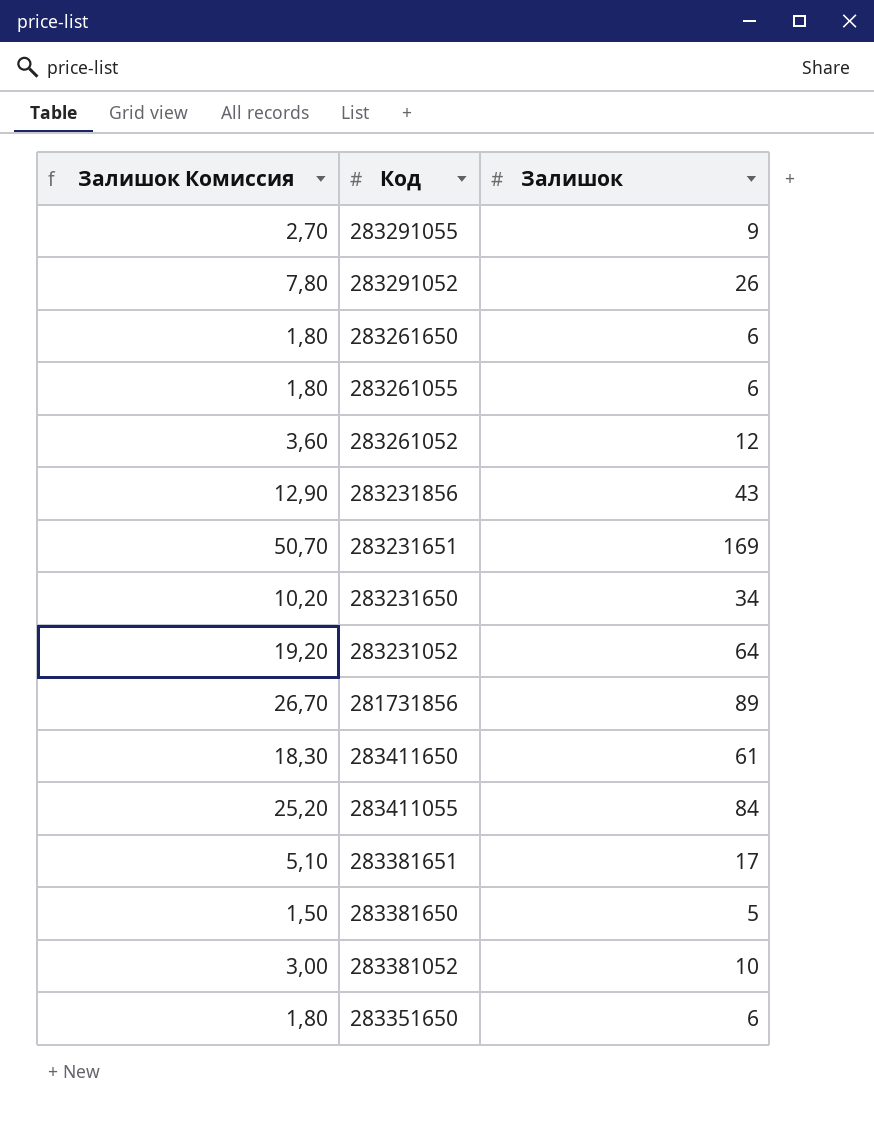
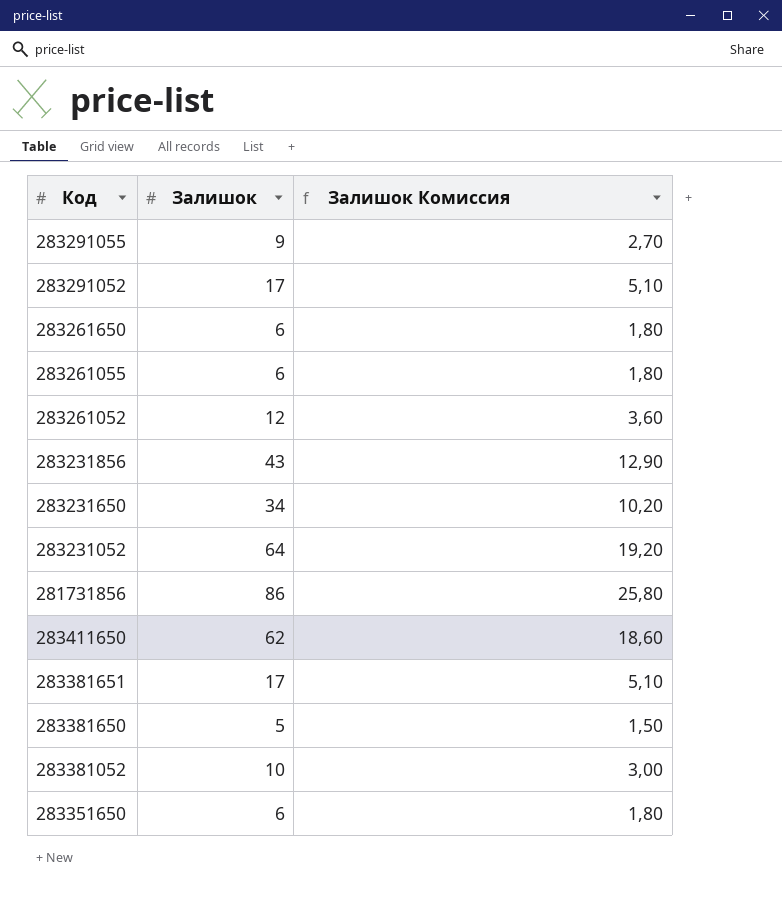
column Залишок Комиссия | position: 1 -> 3
row 283231651: 50,70 | 169 -> none
row 283411055: 25,20 | 84 -> none
283291052 | Залишок: 26 -> 17
283291052 | Залишок Комиссия: 7,80 -> 5,10
281731856 | Залишок: 89 -> 86
281731856 | Залишок Комиссия: 26,70 -> 25,80
283411650 | Залишок: 61 -> 62
283411650 | Залишок Комиссия: 18,30 -> 18,60

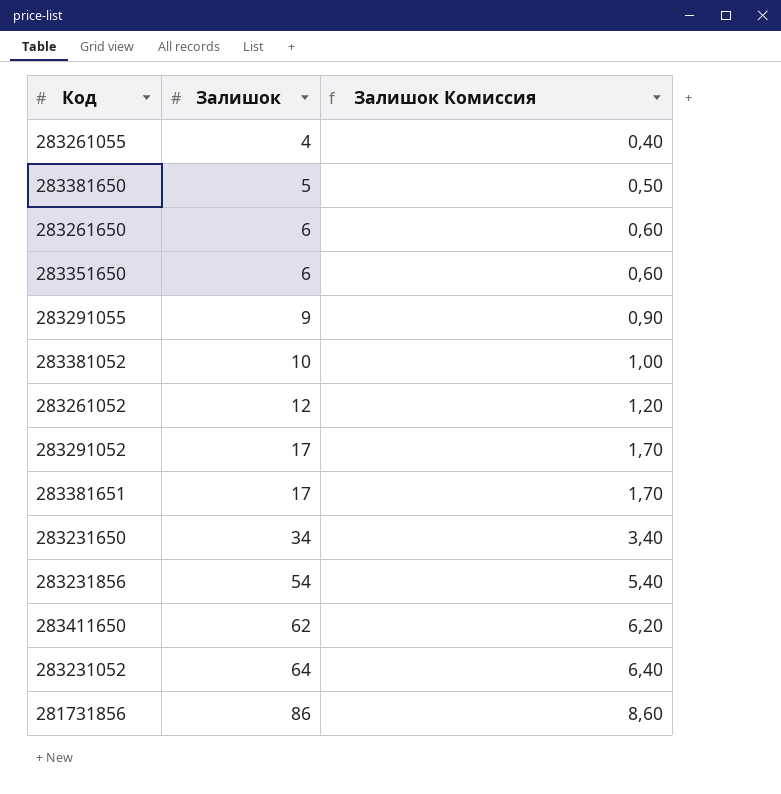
row order: none -> Залишок ascending
column Залишок Комиссия | formula: [Залишок] * 0,3 -> [Залишок] * 0,1
283261055 | Залишок: 6 -> 4
283231856 | Залишок: 43 -> 54

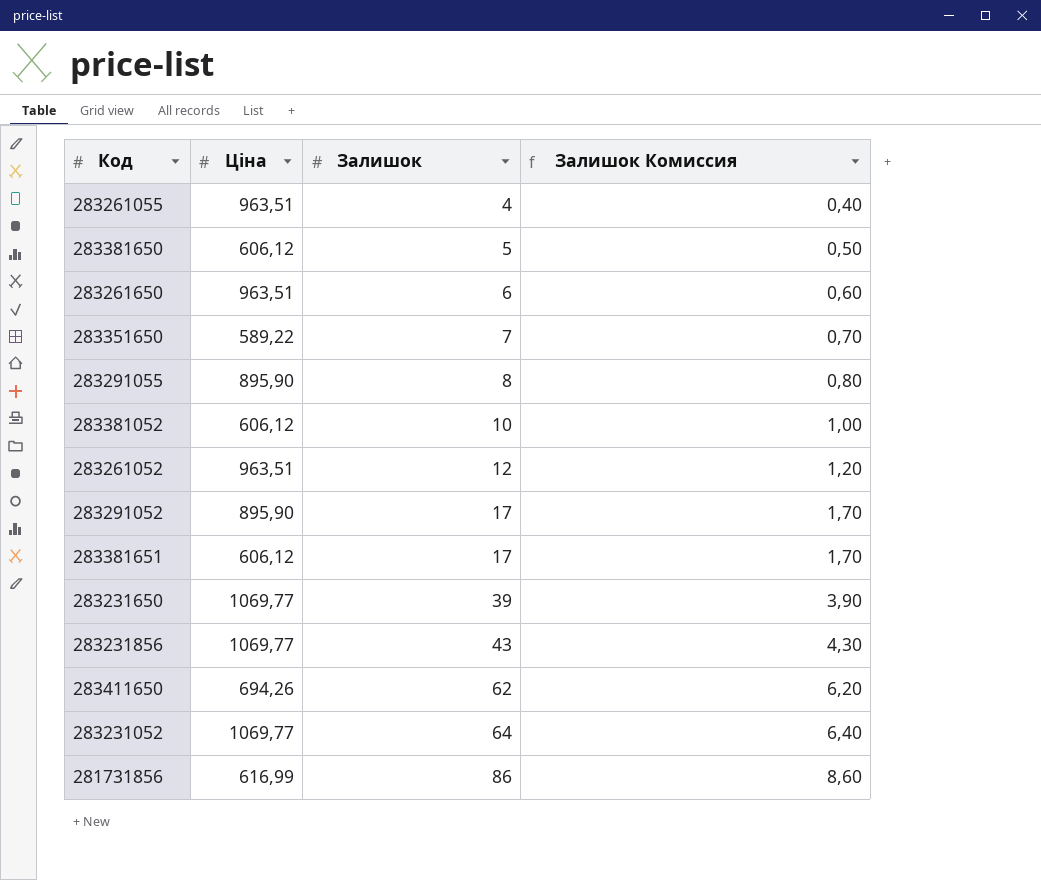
column Ціна | position: none -> 2
283351650 | Залишок: 6 -> 7
283351650 | Залишок Комиссия: 0,60 -> 0,70
283291055 | Залишок: 9 -> 8
283291055 | Залишок Комиссия: 0,90 -> 0,80
283231650 | Залишок: 34 -> 39
283231650 | Залишок Комиссия: 3,40 -> 3,90
283231856 | Залишок: 54 -> 43
283231856 | Залишок Комиссия: 5,40 -> 4,30

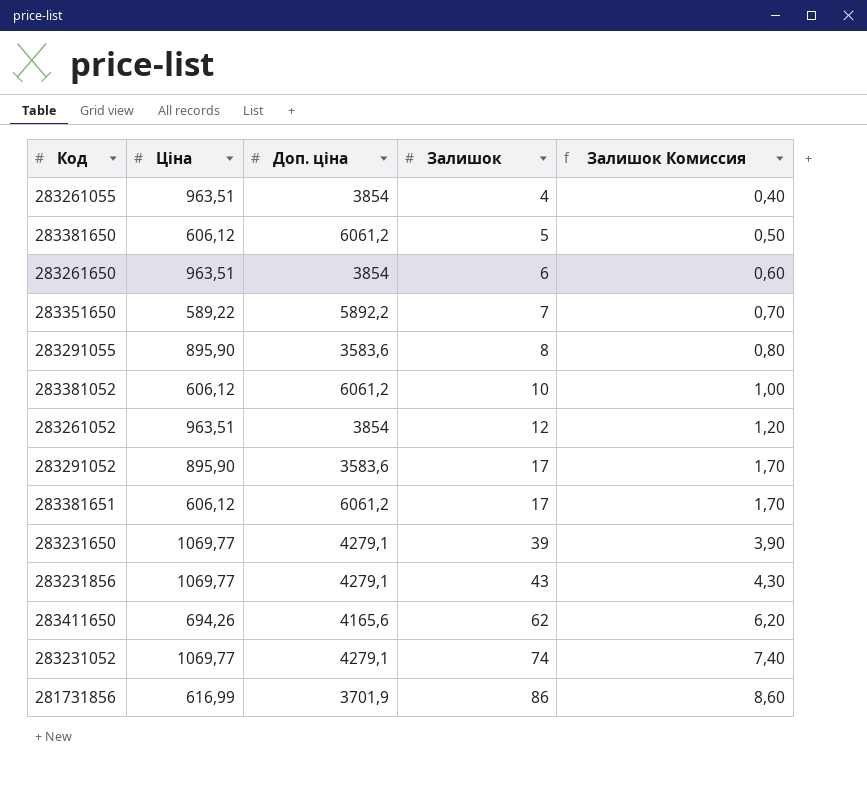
column Доп. ціна | position: none -> 3
283231052 | Залишок: 64 -> 74
283231052 | Залишок Комиссия: 6,40 -> 7,40

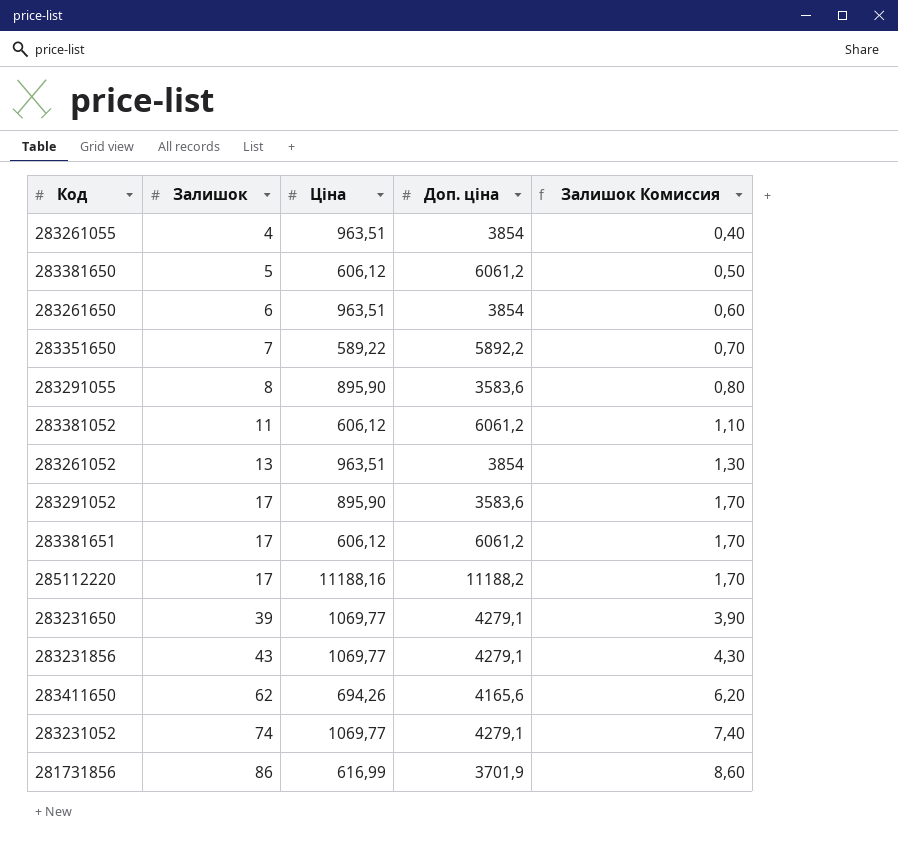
column Залишок | position: 4 -> 2
283381052 | Залишок: 10 -> 11
283381052 | Залишок Комиссия: 1,00 -> 1,10
283261052 | Залишок: 12 -> 13
283261052 | Залишок Комиссия: 1,20 -> 1,30
row 285112220: none -> 17 | 11188,16 | 11188,2 | 1,70

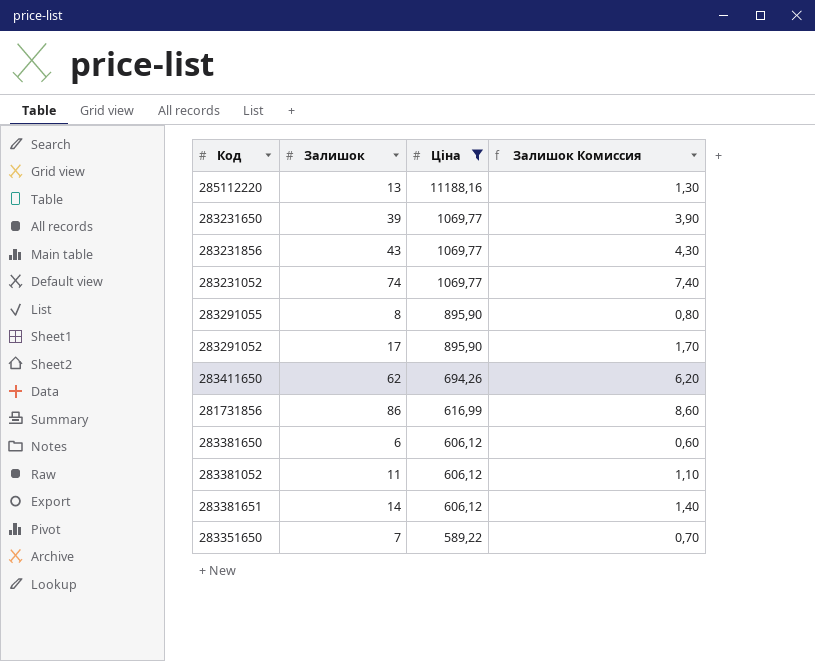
filter: none -> Ціна != 963,51
row order: Залишок ascending -> Ціна descending
column Доп. ціна | position: 4 -> none
285112220 | Залишок: 17 -> 13
285112220 | Залишок Комиссия: 1,70 -> 1,30
283381650 | Залишок: 5 -> 6
283381650 | Залишок Комиссия: 0,50 -> 0,60
283381651 | Залишок: 17 -> 14
283381651 | Залишок Комиссия: 1,70 -> 1,40

